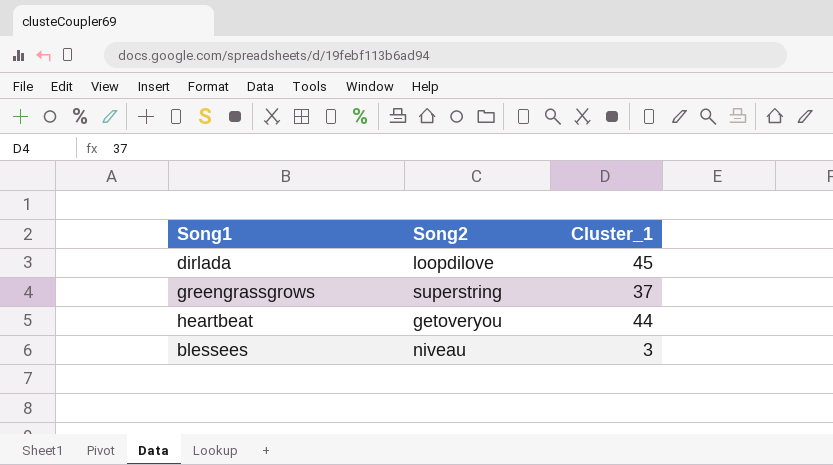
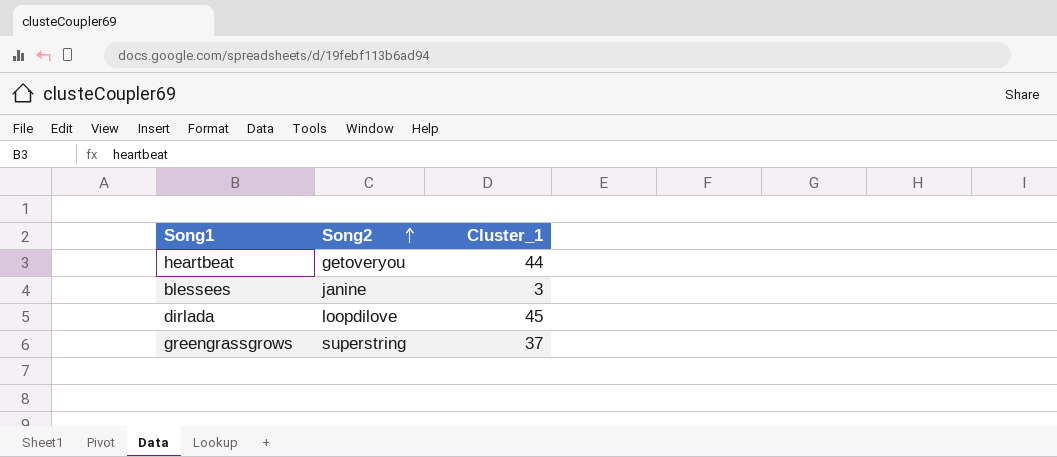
row order: none -> Song2 ascending
blessees | Song2: niveau -> janine

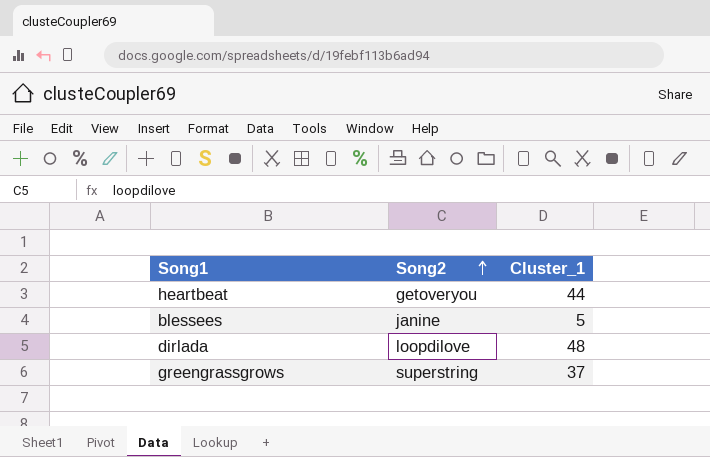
blessees | Cluster_1: 3 -> 5
dirlada | Cluster_1: 45 -> 48

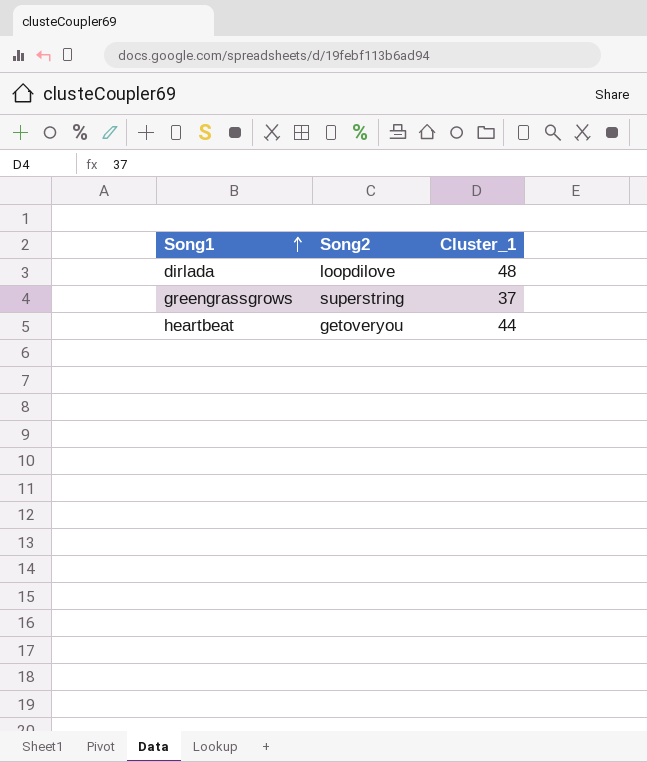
row order: Song2 ascending -> Song1 ascending
row blessees: janine | 5 -> none

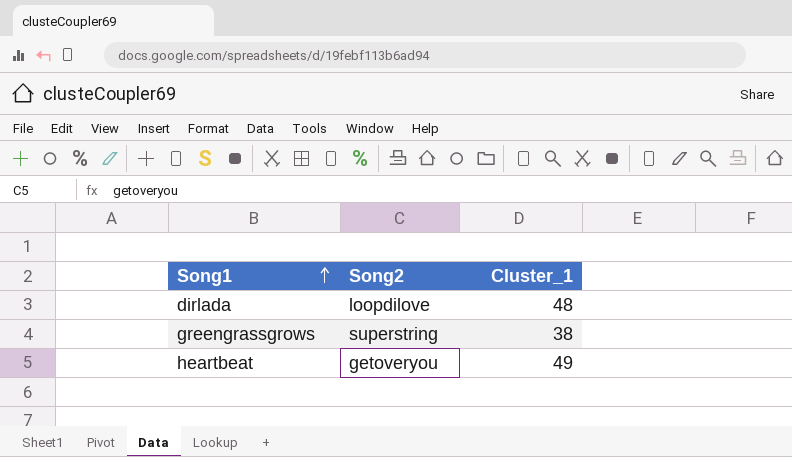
greengrassgrows | Cluster_1: 37 -> 38
heartbeat | Cluster_1: 44 -> 49

